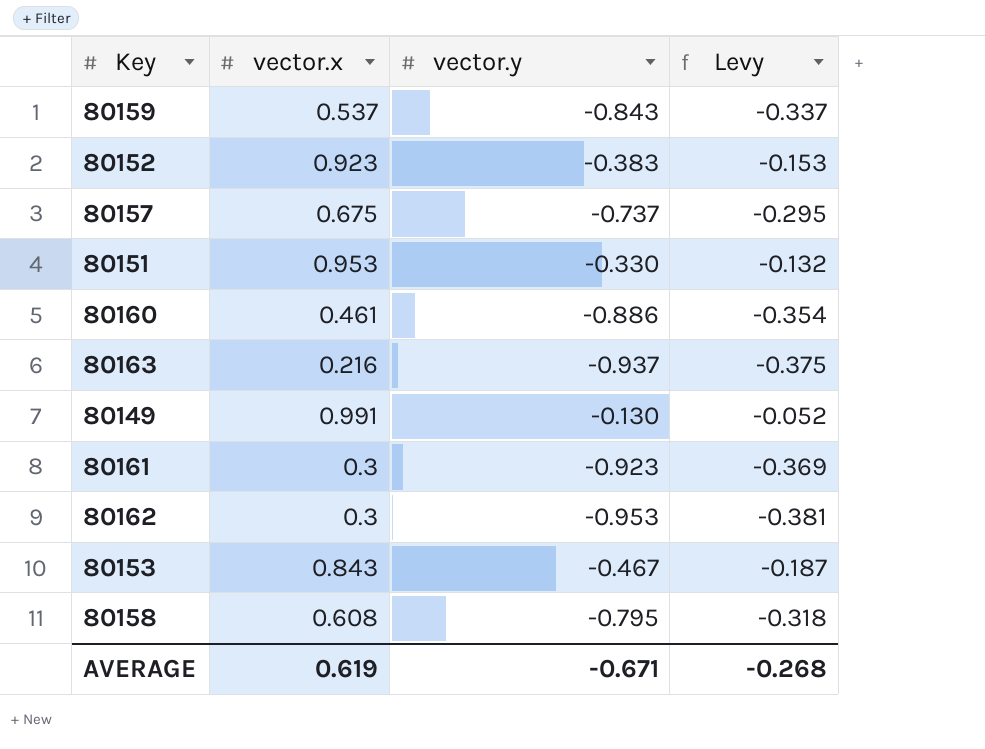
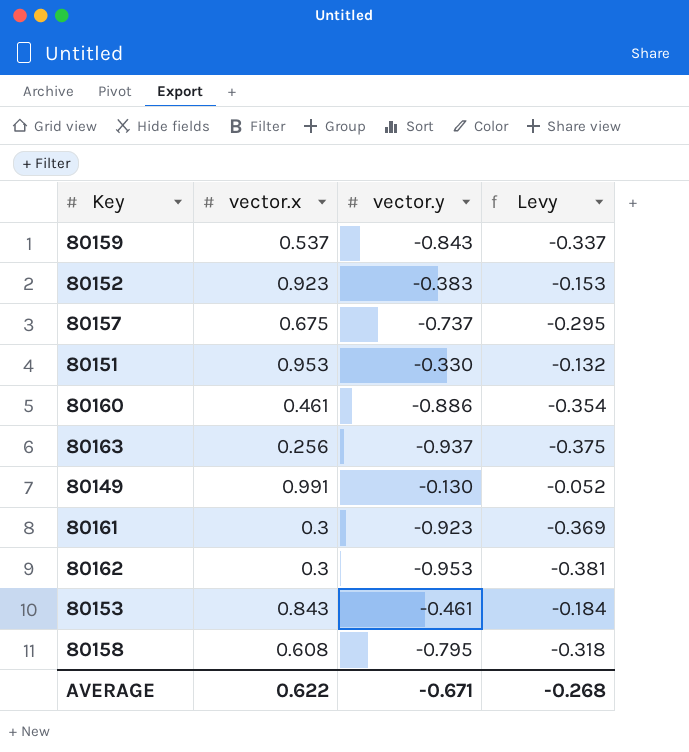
80163 | vector.x: 0.216 -> 0.256
80153 | vector.y: -0.467 -> -0.461
80153 | Levy: -0.187 -> -0.184
AVERAGE | vector.x: 0.619 -> 0.622

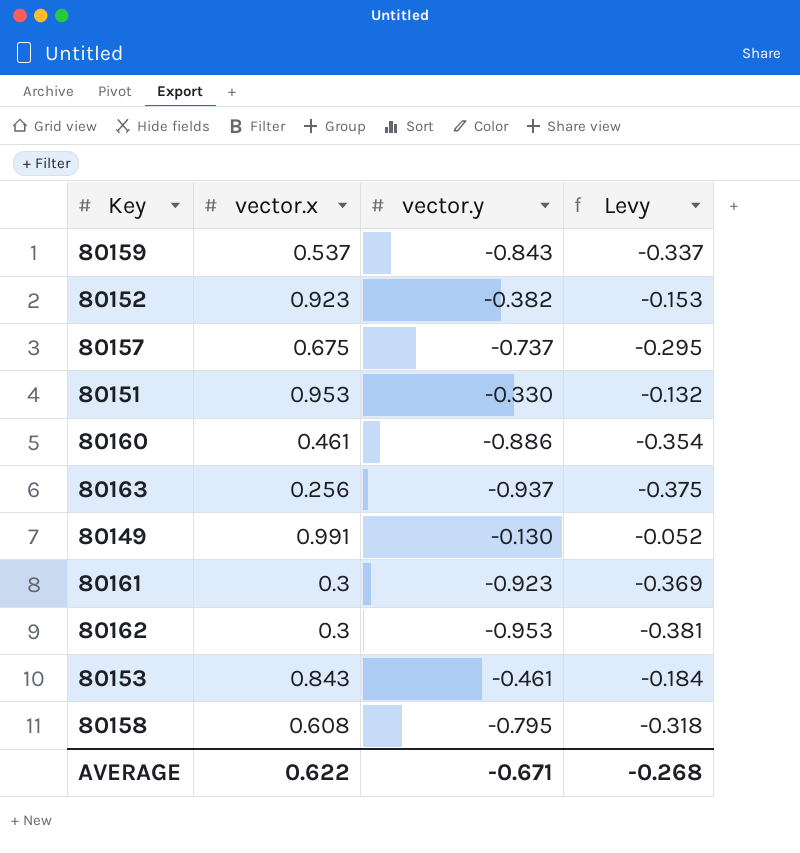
80152 | vector.y: -0.383 -> -0.382

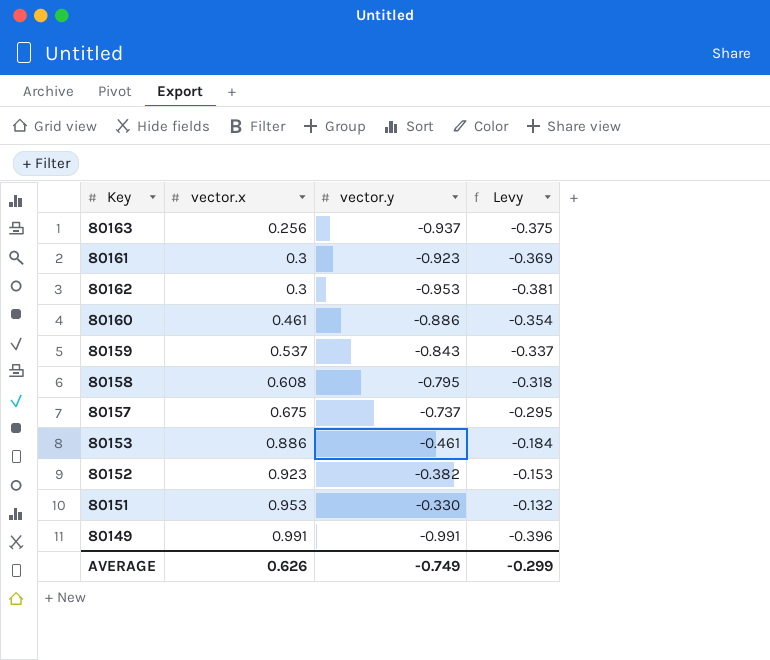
row order: none -> vector.x ascending
80153 | vector.x: 0.843 -> 0.886
80149 | vector.y: -0.130 -> -0.991
80149 | Levy: -0.052 -> -0.396
AVERAGE | vector.x: 0.622 -> 0.626
AVERAGE | vector.y: -0.671 -> -0.749
AVERAGE | Levy: -0.268 -> -0.299

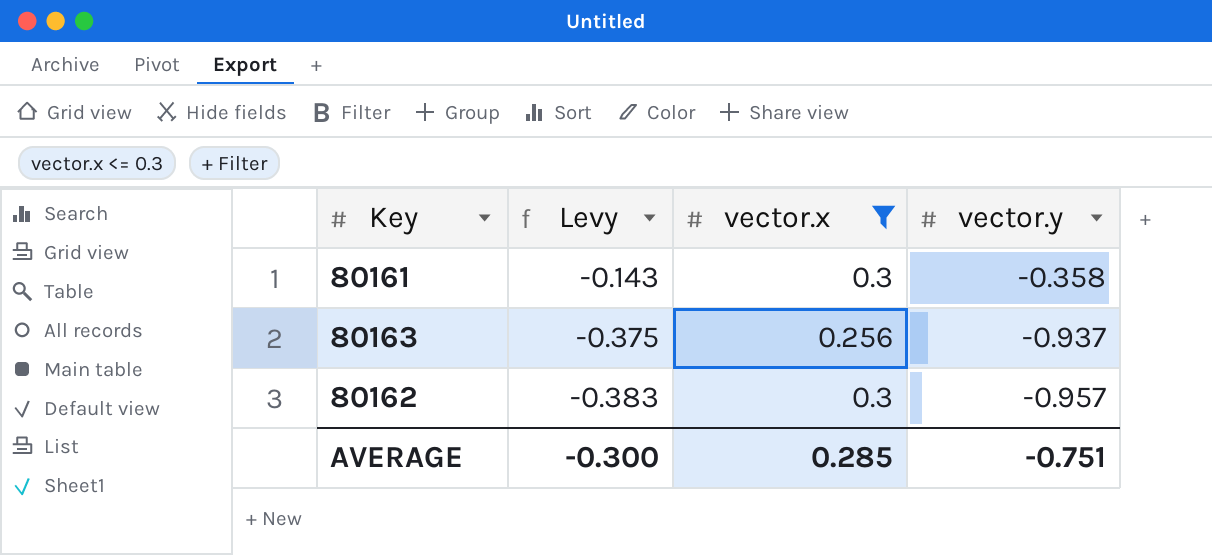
filter: none -> vector.x <= 0.3
row order: vector.x ascending -> Levy descending
column Levy | position: 4 -> 2
80161 | Levy: -0.369 -> -0.143
80161 | vector.y: -0.923 -> -0.358
80162 | Levy: -0.381 -> -0.383
80162 | vector.y: -0.953 -> -0.957
AVERAGE | Levy: -0.299 -> -0.300
AVERAGE | vector.x: 0.626 -> 0.285
AVERAGE | vector.y: -0.749 -> -0.751

